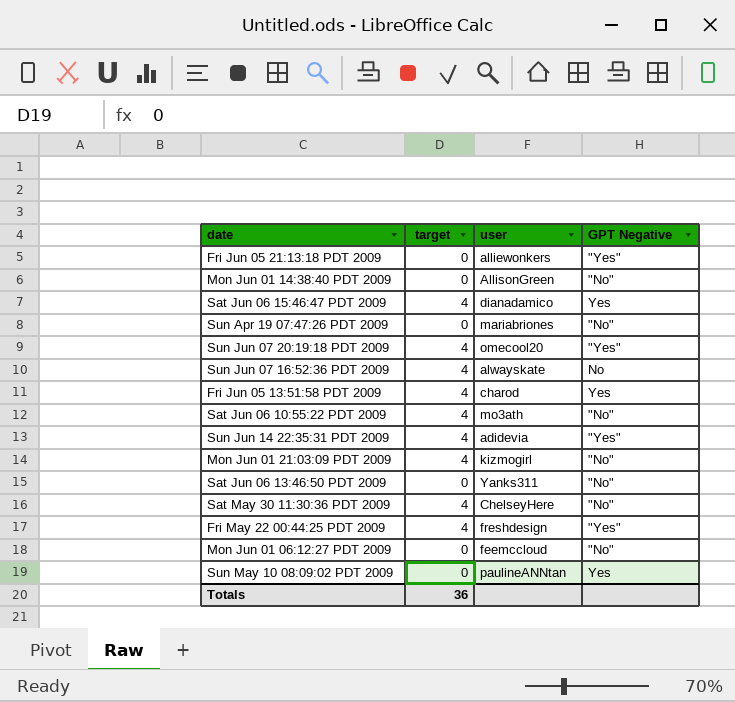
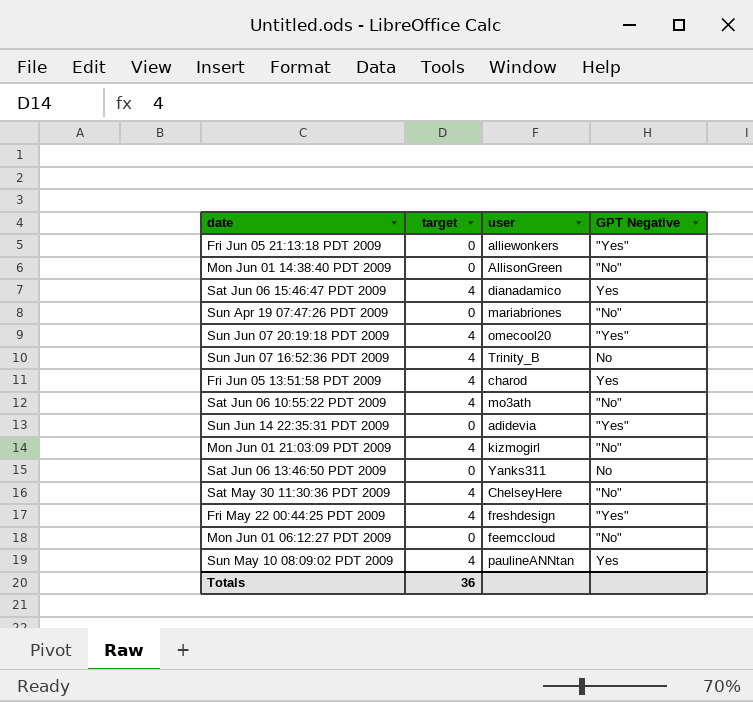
Sun Jun 07 16:52:36 PDT 2009 | user: alwayskate -> Trinity_B
Sun Jun 14 22:35:31 PDT 2009 | target: 4 -> 0
Sat Jun 06 13:46:50 PDT 2009 | GPT Negative: "No" -> No
Sun May 10 08:09:02 PDT 2009 | target: 0 -> 4

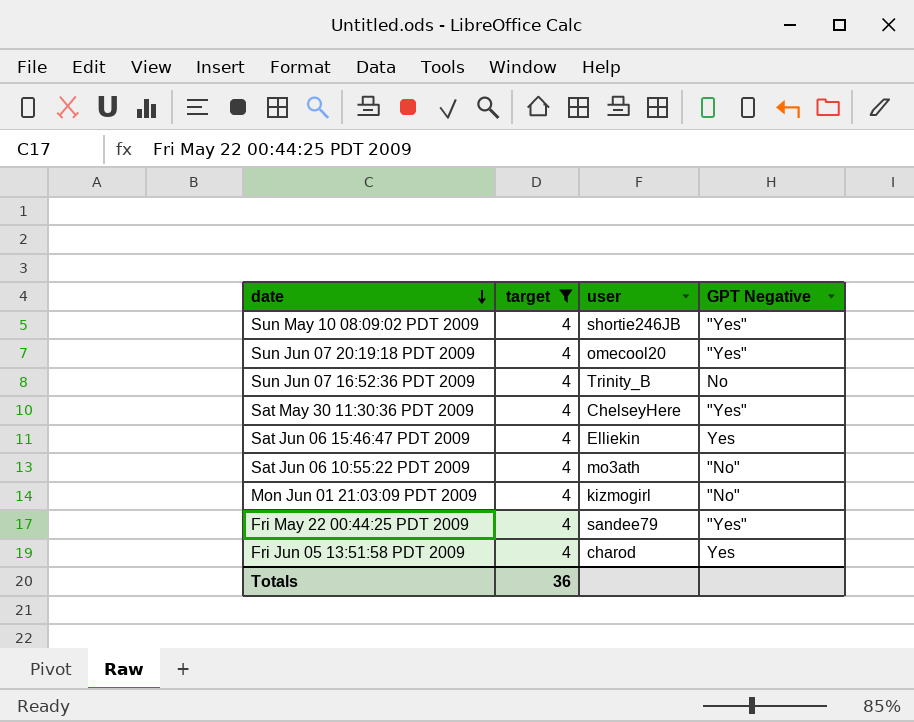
filter: none -> target = 4
row order: none -> date descending
Sun May 10 08:09:02 PDT 2009 | user: paulineANNtan -> shortie246JB
Sun May 10 08:09:02 PDT 2009 | GPT Negative: Yes -> "Yes"
Sat May 30 11:30:36 PDT 2009 | GPT Negative: "No" -> "Yes"
Sat Jun 06 15:46:47 PDT 2009 | user: dianadamico -> Elliekin
Fri May 22 00:44:25 PDT 2009 | user: freshdesign -> sandee79

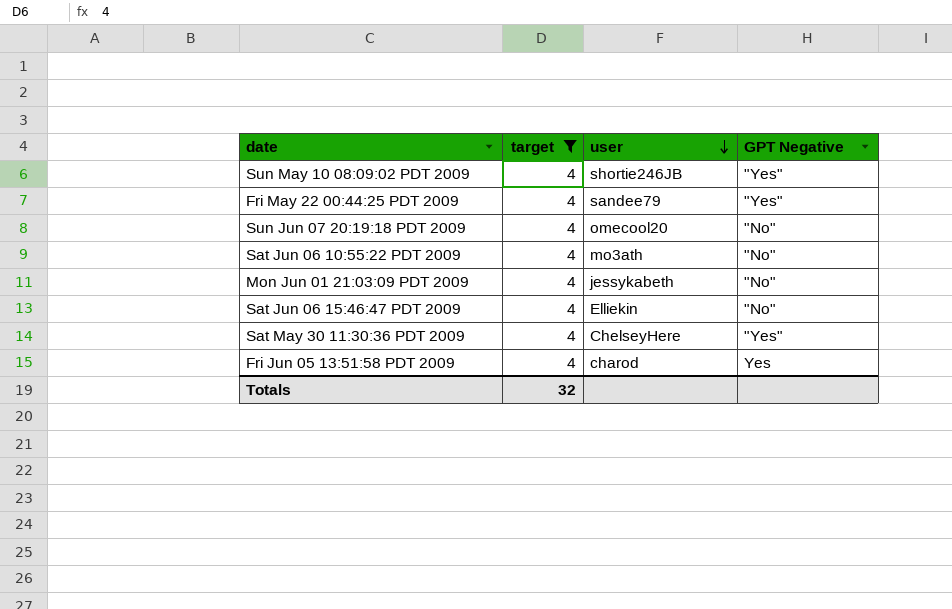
row order: date descending -> user descending
row Sun Jun 07 16:52:36 PDT 2009: 4 | Trinity_B | No -> none
Sun Jun 07 20:19:18 PDT 2009 | GPT Negative: "Yes" -> "No"
Mon Jun 01 21:03:09 PDT 2009 | user: kizmogirl -> jessykabeth
Sat Jun 06 15:46:47 PDT 2009 | GPT Negative: Yes -> "No"
Totals | target: 36 -> 32

